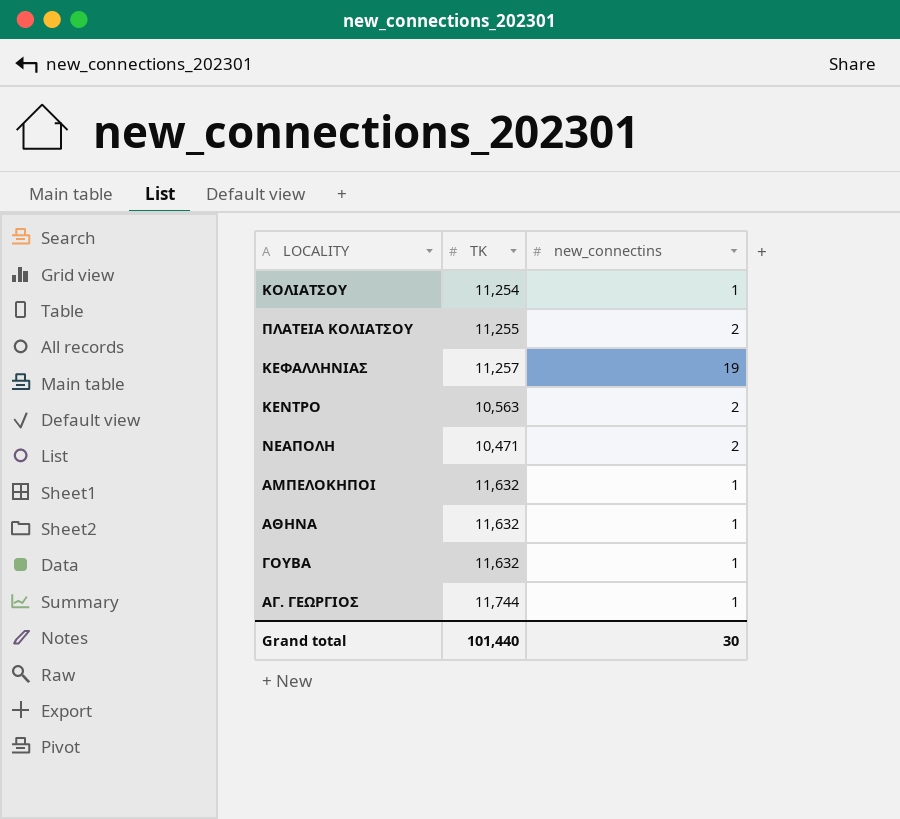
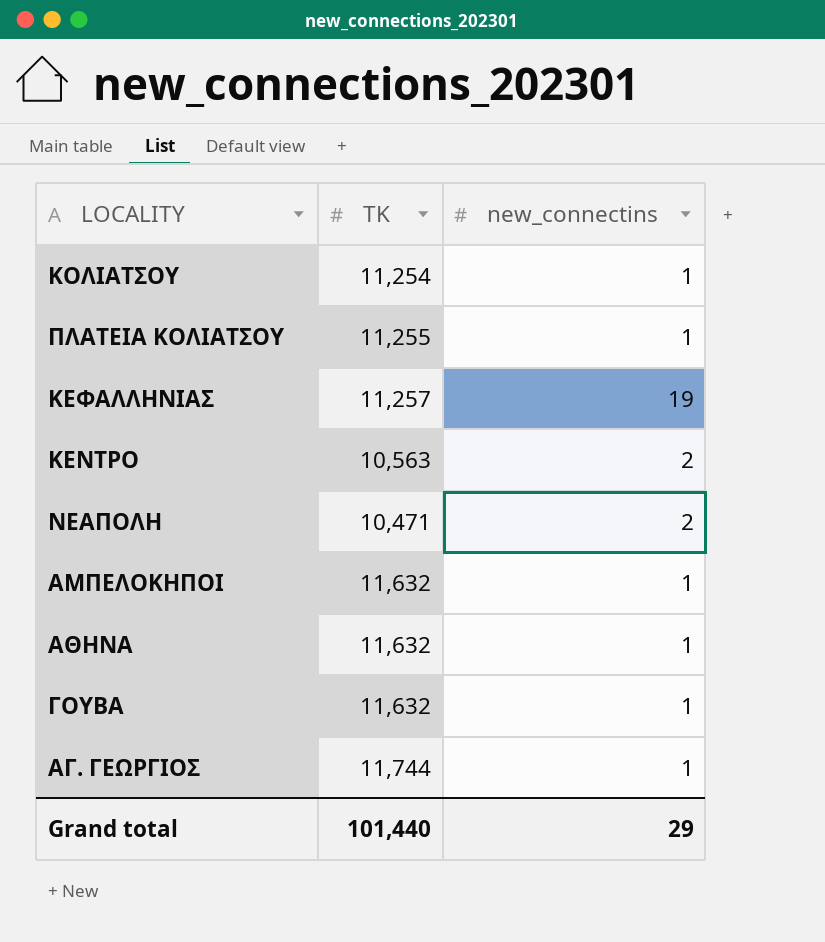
ΠΛΑΤΕΙΑ ΚΟΛΙΑΤΣΟΥ | new_connectins: 2 -> 1
Grand total | new_connectins: 30 -> 29

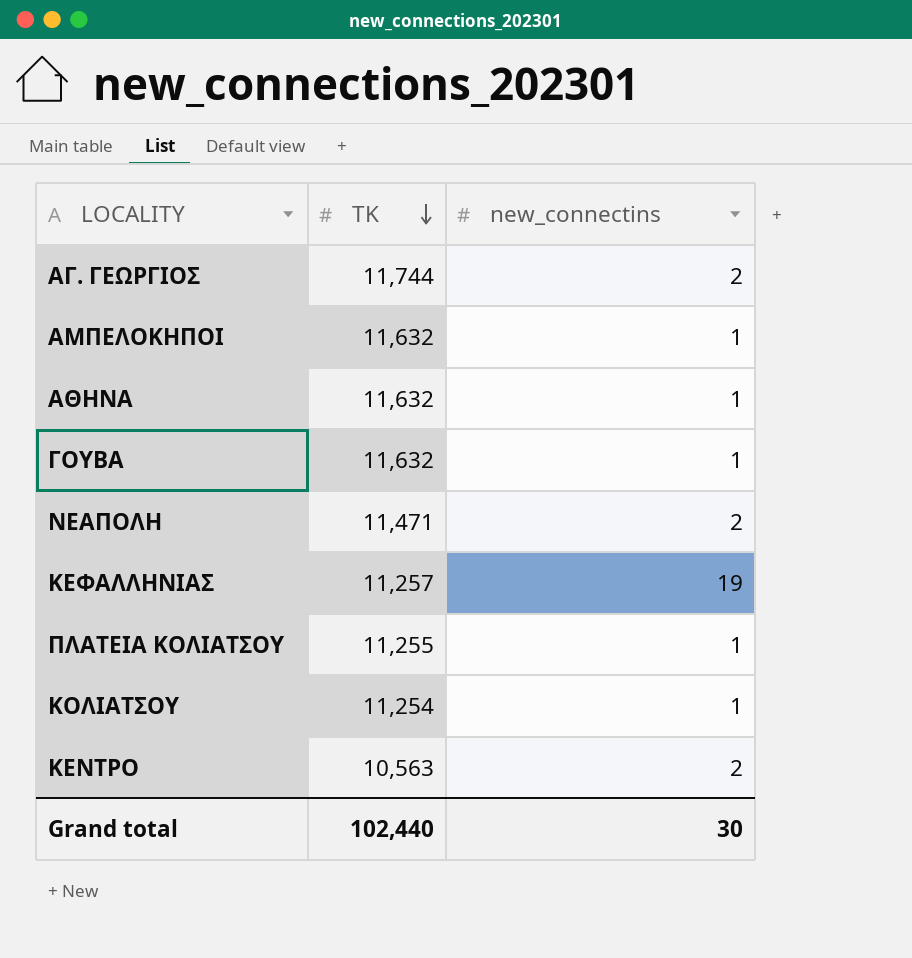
row order: none -> TK descending
ΑΓ. ΓΕΩΡΓΙΟΣ | new_connectins: 1 -> 2
ΝΕΑΠΟΛΗ | TK: 10,471 -> 11,471
Grand total | TK: 101,440 -> 102,440
Grand total | new_connectins: 29 -> 30

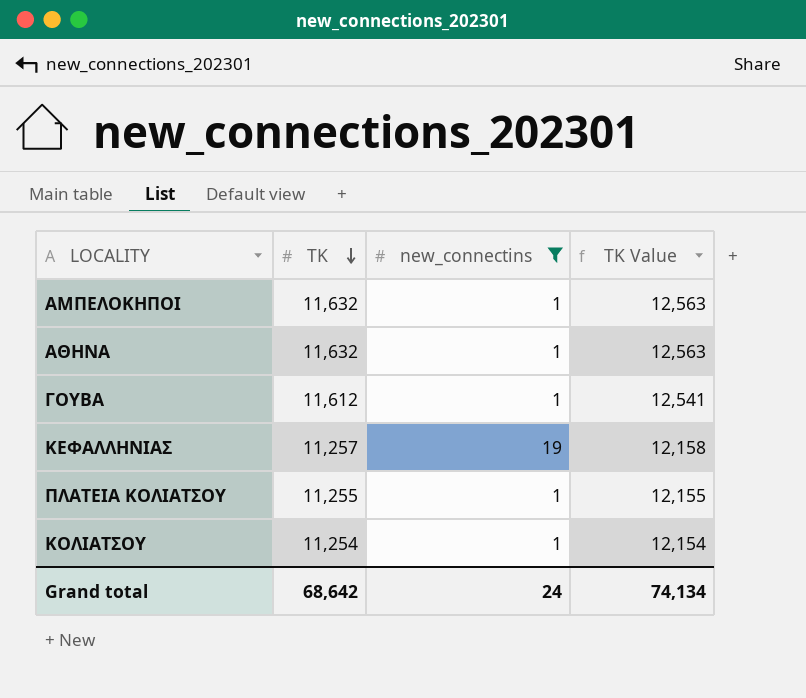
filter: none -> new_connectins != 2
column TK Value | formula: none -> [TK] * 1.08
ΓΟΥΒΑ | TK: 11,632 -> 11,612
Grand total | TK: 102,440 -> 68,642
Grand total | new_connectins: 30 -> 24

